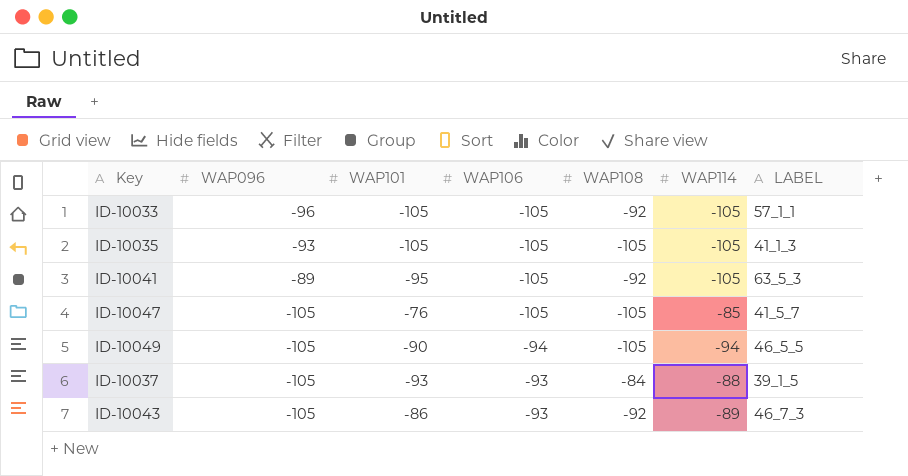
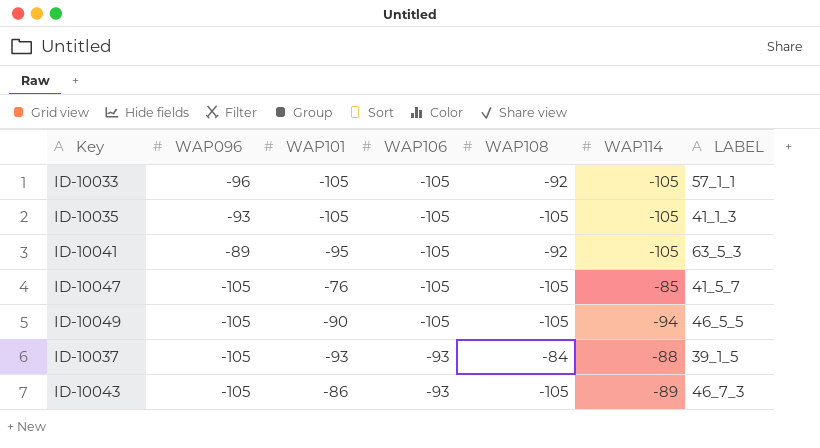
ID-10049 | WAP106: -94 -> -105
ID-10043 | WAP108: -92 -> -105

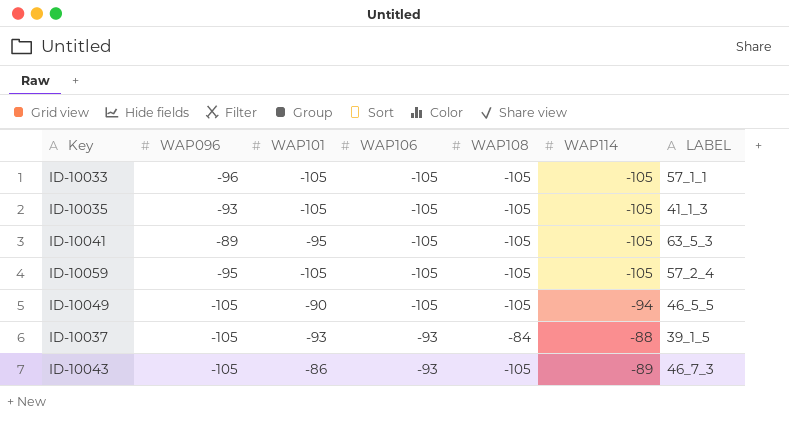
row ID-10047: -105 | -76 | -105 | -105 | -85 | 41_5_7 -> none
ID-10033 | WAP108: -92 -> -105
ID-10041 | WAP108: -92 -> -105
row ID-10059: none -> -95 | -105 | -105 | -105 | -105 | 57_2_4

